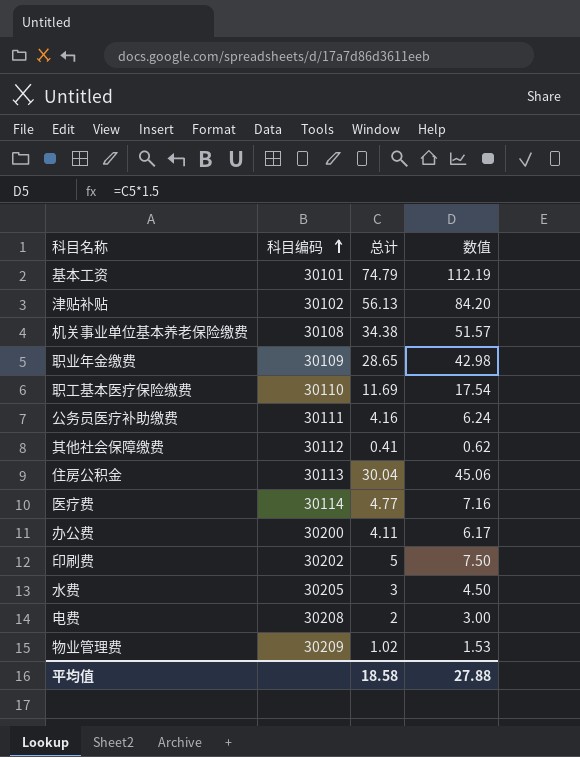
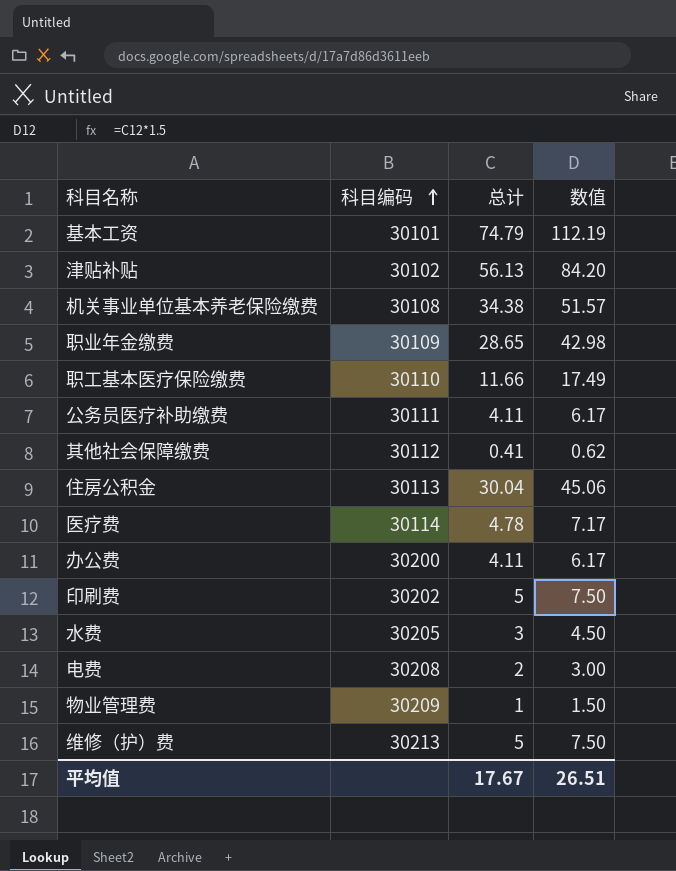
职工基本医疗保险缴费 | 总计: 11.69 -> 11.66
职工基本医疗保险缴费 | 数值: 17.54 -> 17.49
公务员医疗补助缴费 | 总计: 4.16 -> 4.11
公务员医疗补助缴费 | 数值: 6.24 -> 6.17
医疗费 | 总计: 4.77 -> 4.78
医疗费 | 数值: 7.16 -> 7.17
物业管理费 | 总计: 1.02 -> 1
物业管理费 | 数值: 1.53 -> 1.50
row 维修（护）费: none -> 30213 | 5 | 7.50
平均值 | 总计: 18.58 -> 17.67
平均值 | 数值: 27.88 -> 26.51

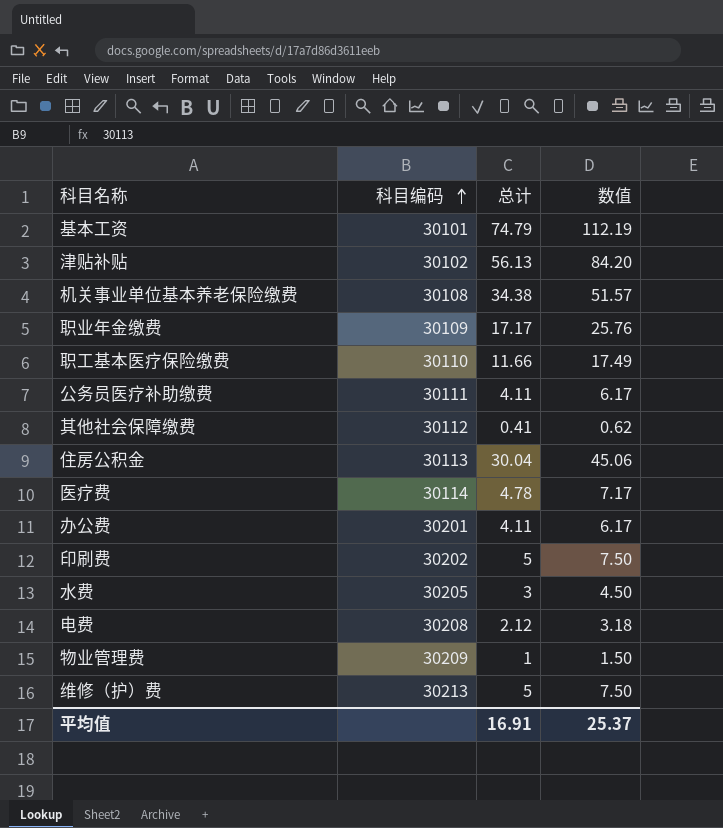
职业年金缴费 | 总计: 28.65 -> 17.17
职业年金缴费 | 数值: 42.98 -> 25.76
办公费 | 科目编码: 30200 -> 30201
电费 | 总计: 2 -> 2.12
电费 | 数值: 3.00 -> 3.18
平均值 | 总计: 17.67 -> 16.91
平均值 | 数值: 26.51 -> 25.37

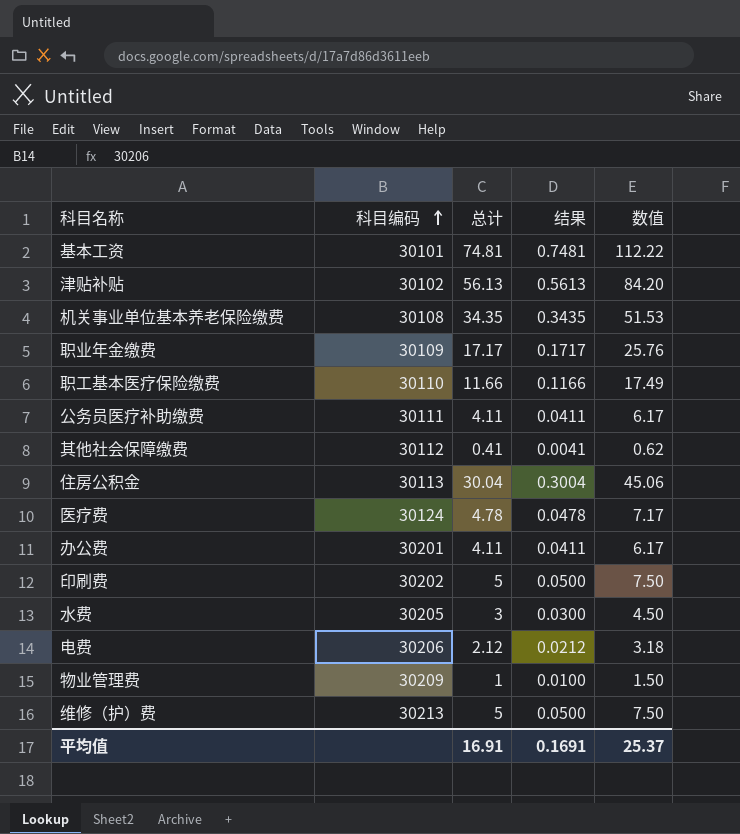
column 结果 | formula: none -> [总计] * 0.01
基本工资 | 总计: 74.79 -> 74.81
基本工资 | 数值: 112.19 -> 112.22
机关事业单位基本养老保险缴费 | 总计: 34.38 -> 34.35
机关事业单位基本养老保险缴费 | 数值: 51.57 -> 51.53
医疗费 | 科目编码: 30114 -> 30124
电费 | 科目编码: 30208 -> 30206

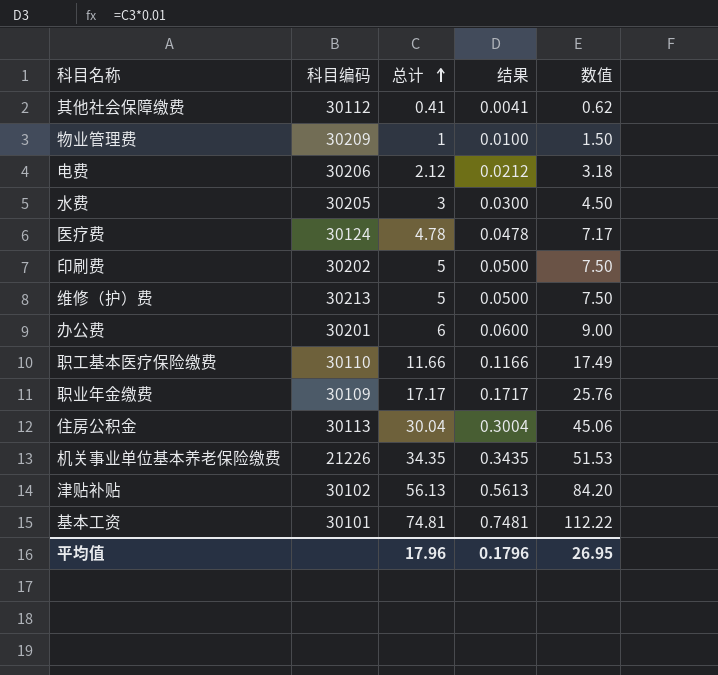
row order: 科目编码 ascending -> 总计 ascending
row 公务员医疗补助缴费: 30111 | 4.11 | 0.0411 | 6.17 -> none
办公费 | 总计: 4.11 -> 6
办公费 | 结果: 0.0411 -> 0.0600
办公费 | 数值: 6.17 -> 9.00
机关事业单位基本养老保险缴费 | 科目编码: 30108 -> 21226
平均值 | 总计: 16.91 -> 17.96
平均值 | 结果: 0.1691 -> 0.1796
平均值 | 数值: 25.37 -> 26.95

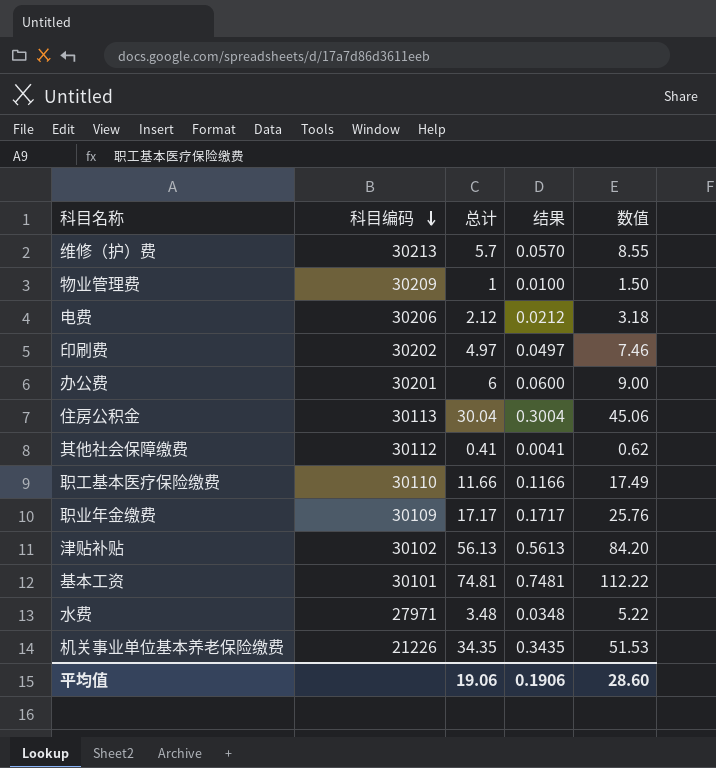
row order: 总计 ascending -> 科目编码 descending
row 医疗费: 30124 | 4.78 | 0.0478 | 7.17 -> none
维修（护）费 | 总计: 5 -> 5.7
维修（护）费 | 结果: 0.0500 -> 0.0570
维修（护）费 | 数值: 7.50 -> 8.55
印刷费 | 总计: 5 -> 4.97
印刷费 | 结果: 0.0500 -> 0.0497
印刷费 | 数值: 7.50 -> 7.46
水费 | 科目编码: 30205 -> 27971
水费 | 总计: 3 -> 3.48
水费 | 结果: 0.0300 -> 0.0348
水费 | 数值: 4.50 -> 5.22
平均值 | 总计: 17.96 -> 19.06
平均值 | 结果: 0.1796 -> 0.1906
平均值 | 数值: 26.95 -> 28.60

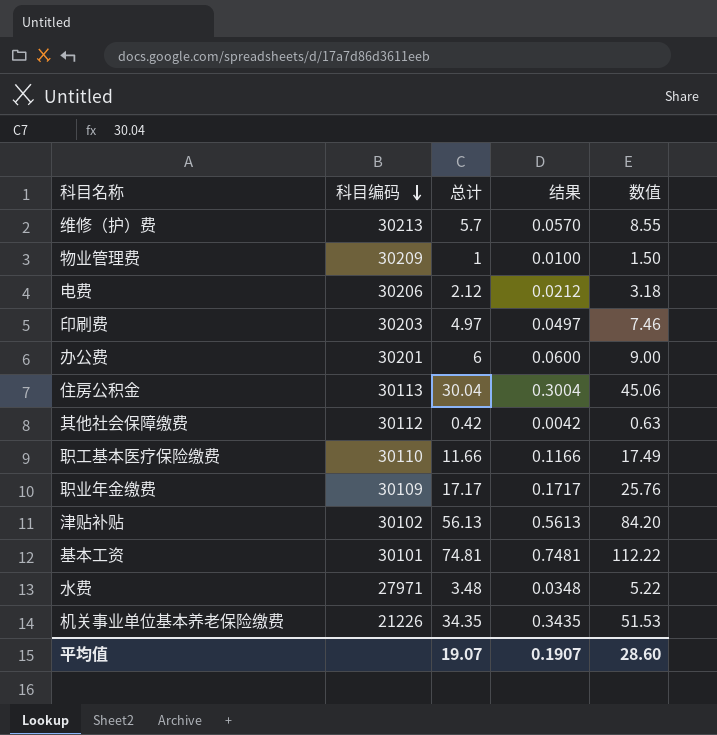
印刷费 | 科目编码: 30202 -> 30203
其他社会保障缴费 | 总计: 0.41 -> 0.42
其他社会保障缴费 | 结果: 0.0041 -> 0.0042
其他社会保障缴费 | 数值: 0.62 -> 0.63
平均值 | 总计: 19.06 -> 19.07
平均值 | 结果: 0.1906 -> 0.1907

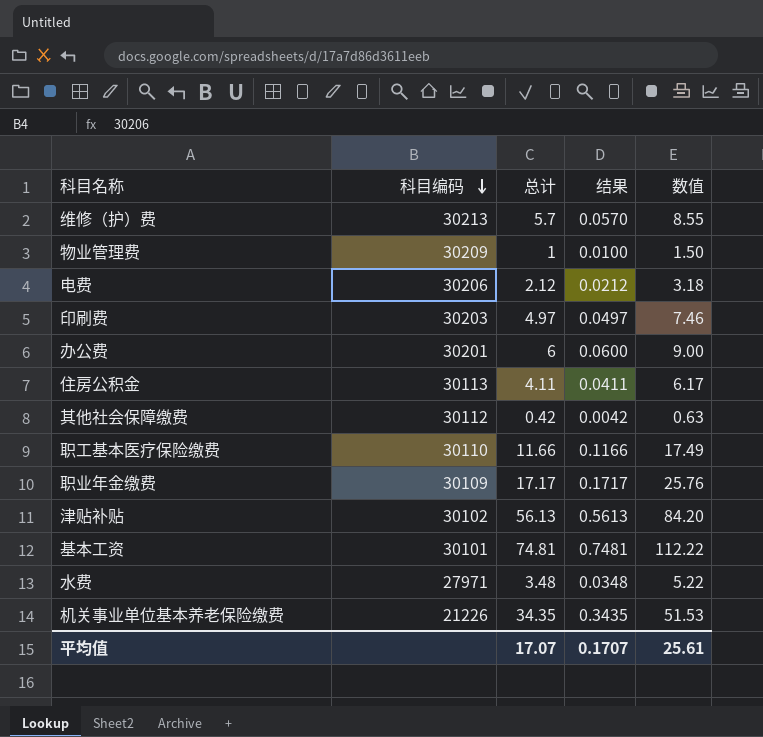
住房公积金 | 总计: 30.04 -> 4.11
住房公积金 | 结果: 0.3004 -> 0.0411
住房公积金 | 数值: 45.06 -> 6.17
平均值 | 总计: 19.07 -> 17.07
平均值 | 结果: 0.1907 -> 0.1707
平均值 | 数值: 28.60 -> 25.61

